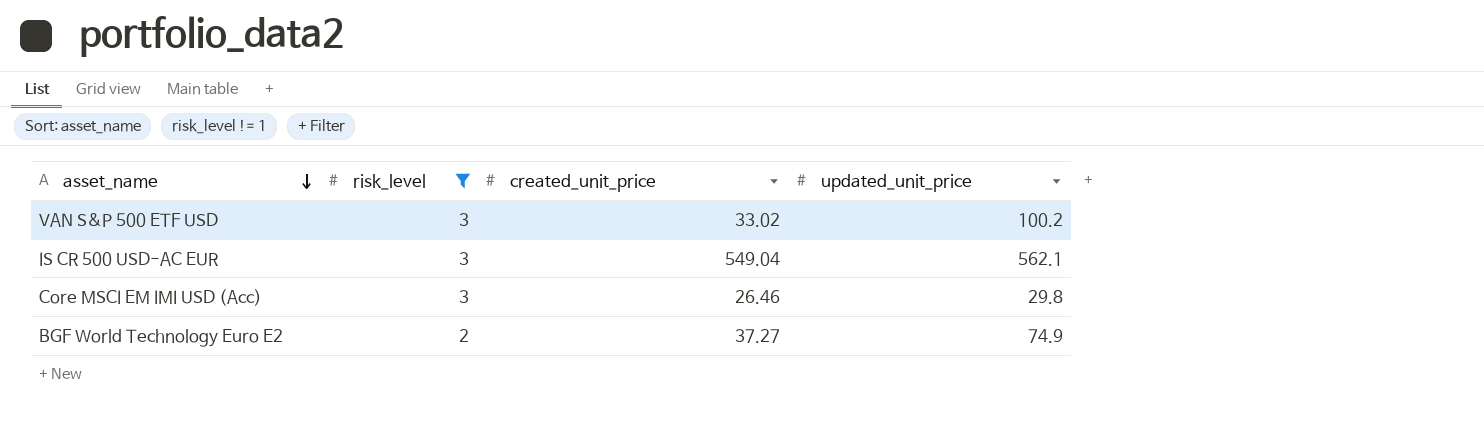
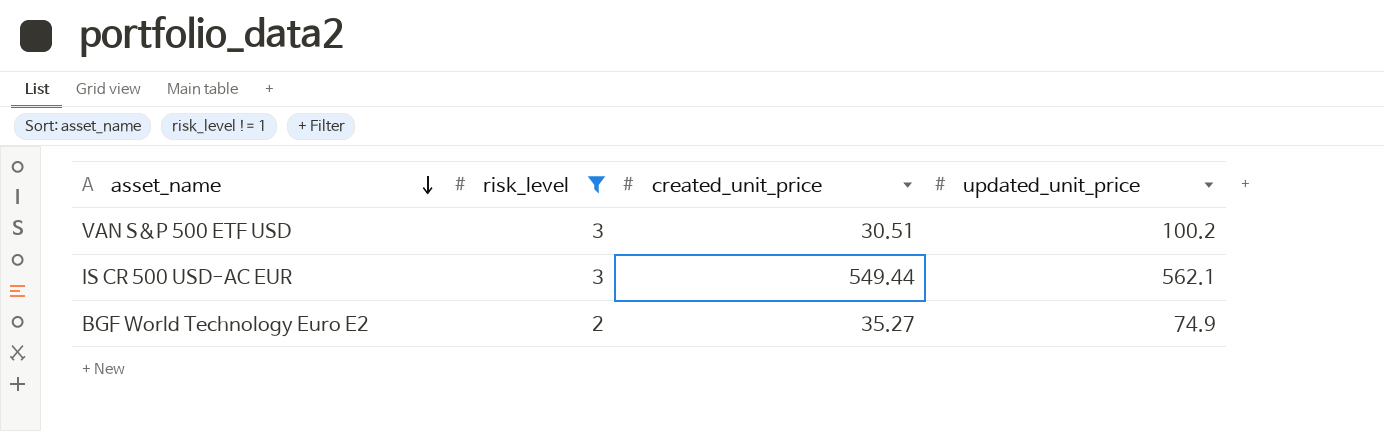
row Core MSCI EM IMI USD (Acc): 3 | 26.46 | 29.8 -> none
VAN S&P 500 ETF USD | created_unit_price: 33.02 -> 30.51
IS CR 500 USD-AC EUR | created_unit_price: 549.04 -> 549.44
BGF World Technology Euro E2 | created_unit_price: 37.27 -> 35.27

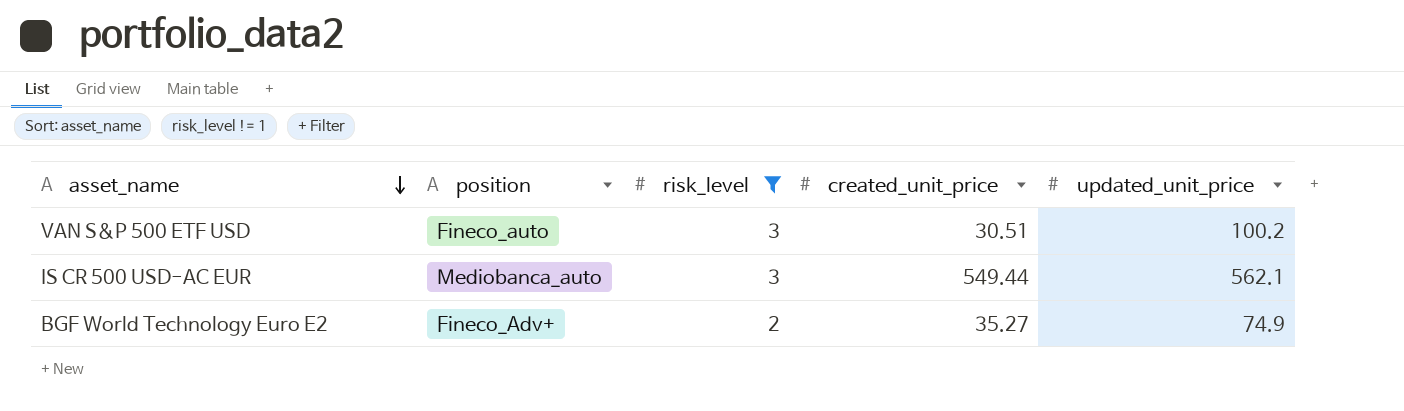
column position | position: none -> 2

